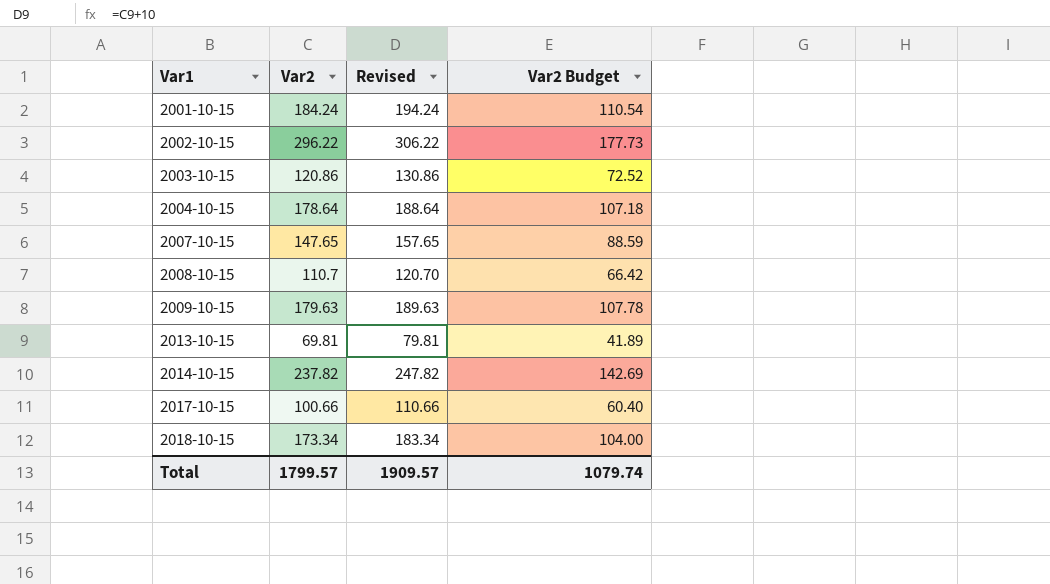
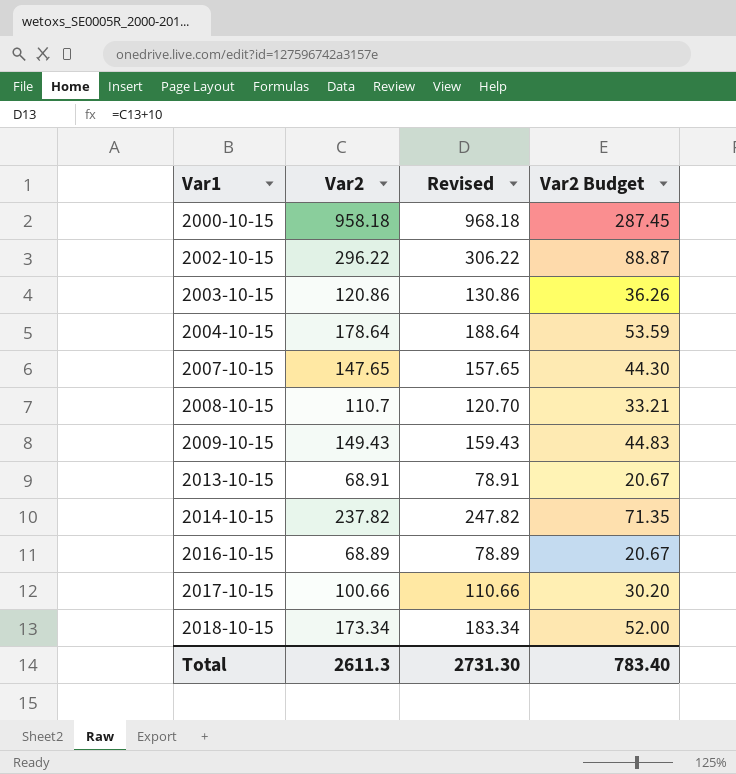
column Var2 Budget | formula: [Var2] * 0.6 -> [Var2] * 0.3
row 2001-10-15: 184.24 | 194.24 | 110.54 -> none
row 2000-10-15: none -> 958.18 | 968.18 | 287.45
2009-10-15 | Var2: 179.63 -> 149.43
2009-10-15 | Revised: 189.63 -> 159.43
2013-10-15 | Var2: 69.81 -> 68.91
2013-10-15 | Revised: 79.81 -> 78.91
row 2016-10-15: none -> 68.89 | 78.89 | 20.67
Total | Var2: 1799.57 -> 2611.3
Total | Revised: 1909.57 -> 2731.30
Total | Var2 Budget: 1079.74 -> 783.40

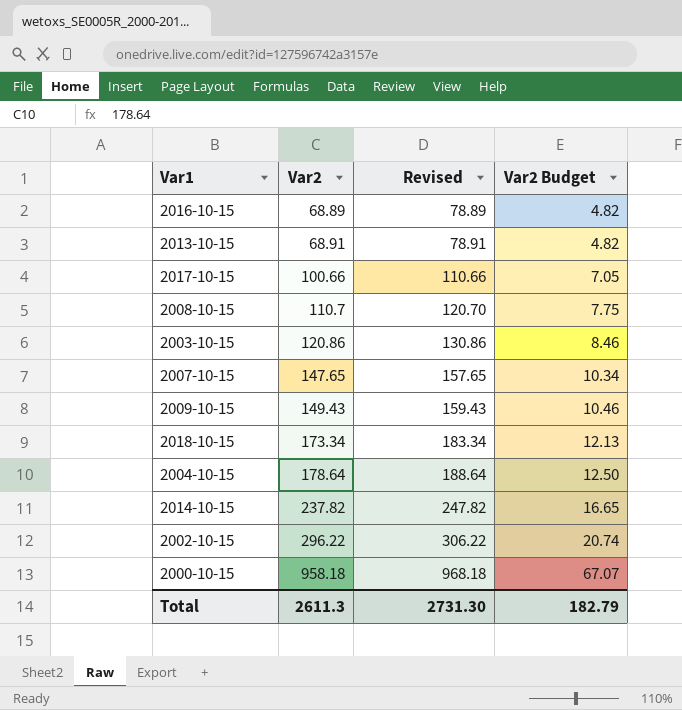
row order: Var1 ascending -> Var2 ascending
column Var2 Budget | formula: [Var2] * 0.3 -> [Var2] * 0.07
Total | Var2 Budget: 783.40 -> 182.79

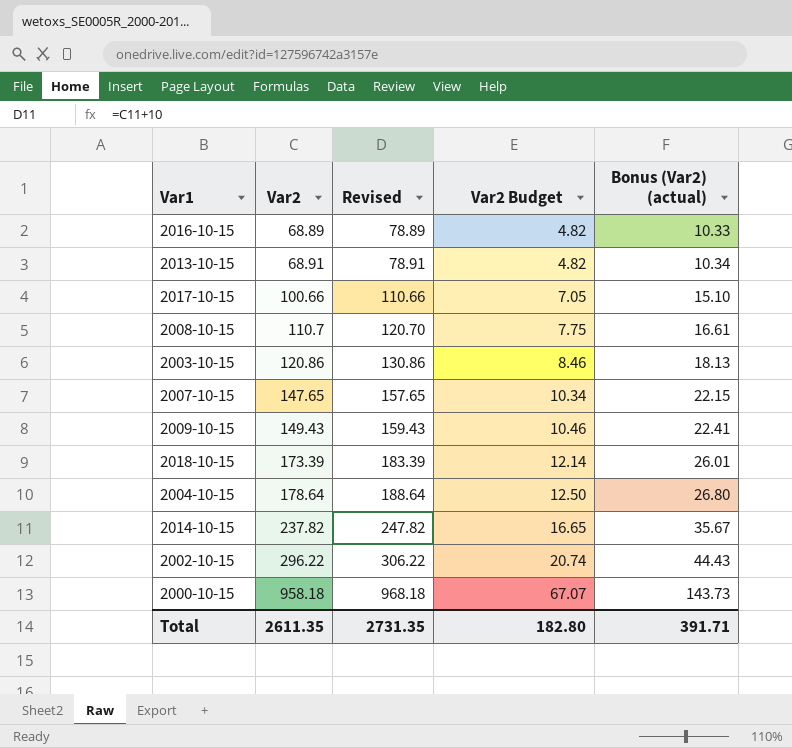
column Bonus (Var2) (actual) | formula: none -> [Var2] * 0.15
2018-10-15 | Var2: 173.34 -> 173.39
2018-10-15 | Revised: 183.34 -> 183.39
2018-10-15 | Var2 Budget: 12.13 -> 12.14
Total | Var2: 2611.3 -> 2611.35
Total | Revised: 2731.30 -> 2731.35
Total | Var2 Budget: 182.79 -> 182.80

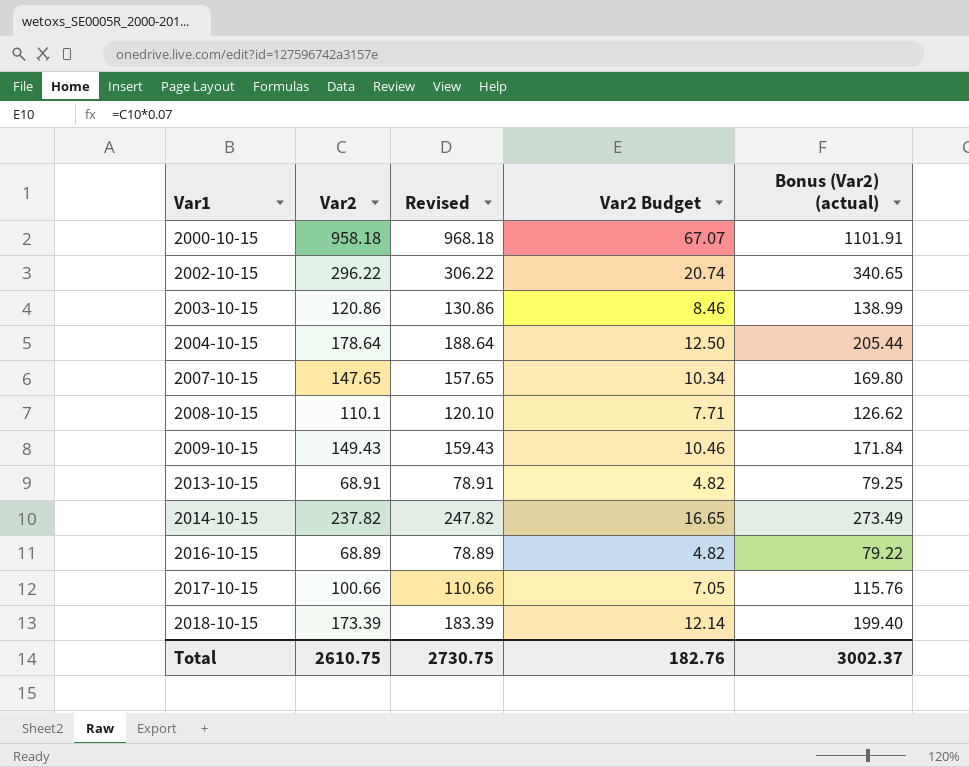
row order: Var2 ascending -> Var1 ascending
column Bonus (Var2) (actual) | formula: [Var2] * 0.15 -> [Var2] * 1.15
2008-10-15 | Var2: 110.7 -> 110.1
2008-10-15 | Revised: 120.70 -> 120.10
2008-10-15 | Var2 Budget: 7.75 -> 7.71
Total | Var2: 2611.35 -> 2610.75
Total | Revised: 2731.35 -> 2730.75
Total | Var2 Budget: 182.80 -> 182.76
Total | Bonus (Var2) (actual): 391.71 -> 3002.37

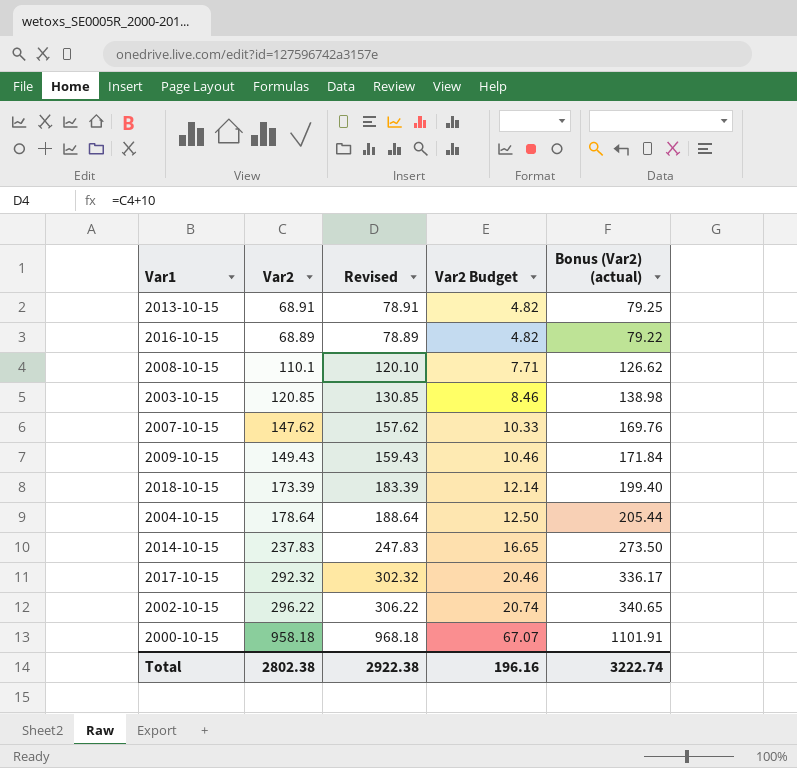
row order: Var1 ascending -> Var2 Budget ascending
2003-10-15 | Var2: 120.86 -> 120.85
2003-10-15 | Revised: 130.86 -> 130.85
2003-10-15 | Bonus (Var2) (actual): 138.99 -> 138.98
2007-10-15 | Var2: 147.65 -> 147.62
2007-10-15 | Revised: 157.65 -> 157.62
2007-10-15 | Var2 Budget: 10.34 -> 10.33
2007-10-15 | Bonus (Var2) (actual): 169.80 -> 169.76
2014-10-15 | Var2: 237.82 -> 237.83
2014-10-15 | Revised: 247.82 -> 247.83
2014-10-15 | Bonus (Var2) (actual): 273.49 -> 273.50
2017-10-15 | Var2: 100.66 -> 292.32
2017-10-15 | Revised: 110.66 -> 302.32
2017-10-15 | Var2 Budget: 7.05 -> 20.46
2017-10-15 | Bonus (Var2) (actual): 115.76 -> 336.17
Total | Var2: 2610.75 -> 2802.38
Total | Revised: 2730.75 -> 2922.38
Total | Var2 Budget: 182.76 -> 196.16
Total | Bonus (Var2) (actual): 3002.37 -> 3222.74

